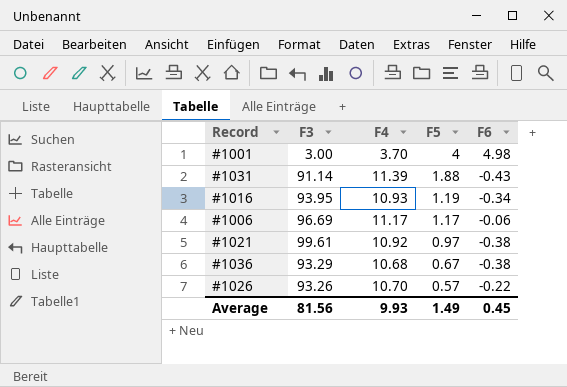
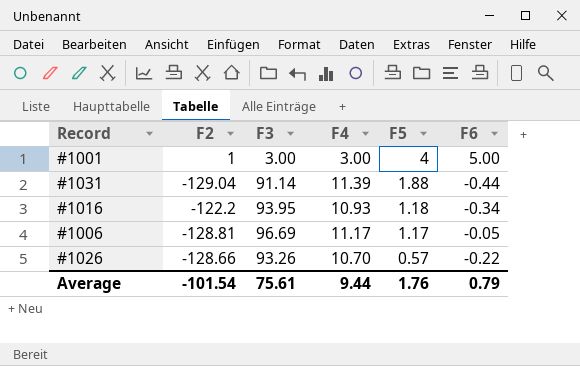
column F2 | position: none -> 2
row #1021: 99.61 | 10.92 | 0.97 | -0.38 -> none
row #1036: 93.29 | 10.68 | 0.67 | -0.38 -> none
#1001 | F4: 3.70 -> 3.00
#1001 | F6: 4.98 -> 5.00
#1031 | F6: -0.43 -> -0.44
#1016 | F5: 1.19 -> 1.18
#1006 | F6: -0.06 -> -0.05
Average | F3: 81.56 -> 75.61
Average | F4: 9.93 -> 9.44
Average | F5: 1.49 -> 1.76
Average | F6: 0.45 -> 0.79

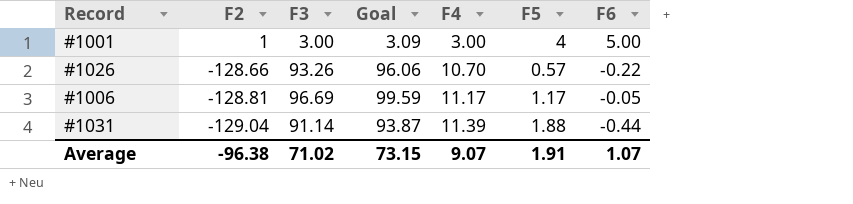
row order: F5 descending -> F2 descending
column Goal | formula: none -> [F3] * 1.03
row #1016: -122.2 | 93.95 | 10.93 | 1.18 | -0.34 -> none
Average | F2: -101.54 -> -96.38
Average | F3: 75.61 -> 71.02
Average | F4: 9.44 -> 9.07
Average | F5: 1.76 -> 1.91
Average | F6: 0.79 -> 1.07

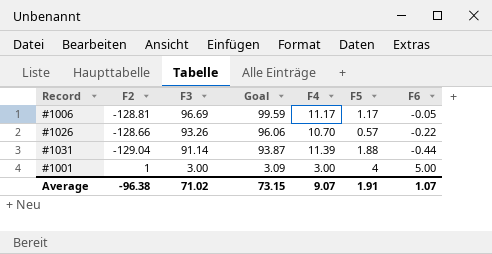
row order: F2 descending -> F3 descending

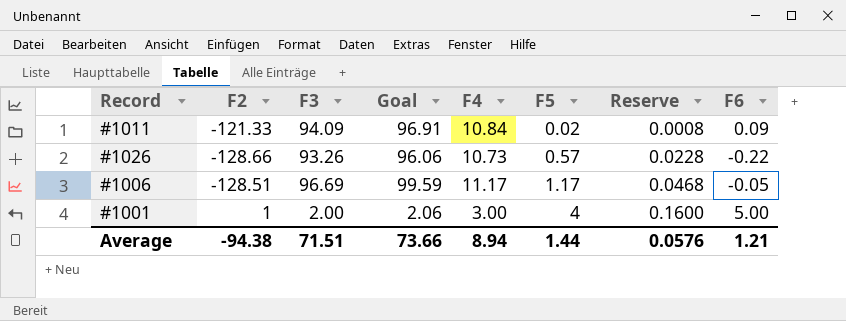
row order: F3 descending -> F5 ascending
column Reserve | formula: none -> [F5] * 0.04
row #1031: -129.04 | 91.14 | 93.87 | 11.39 | 1.88 | -0.44 -> none
row #1011: none -> -121.33 | 94.09 | 96.91 | 10.84 | 0.02 | 0.0008 | 0.09
#1026 | F4: 10.70 -> 10.73
#1006 | F2: -128.81 -> -128.51
#1001 | F3: 3.00 -> 2.00
#1001 | Goal: 3.09 -> 2.06
Average | F2: -96.38 -> -94.38
Average | F3: 71.02 -> 71.51
Average | Goal: 73.15 -> 73.66
Average | F4: 9.07 -> 8.94
Average | F5: 1.91 -> 1.44
Average | F6: 1.07 -> 1.21

